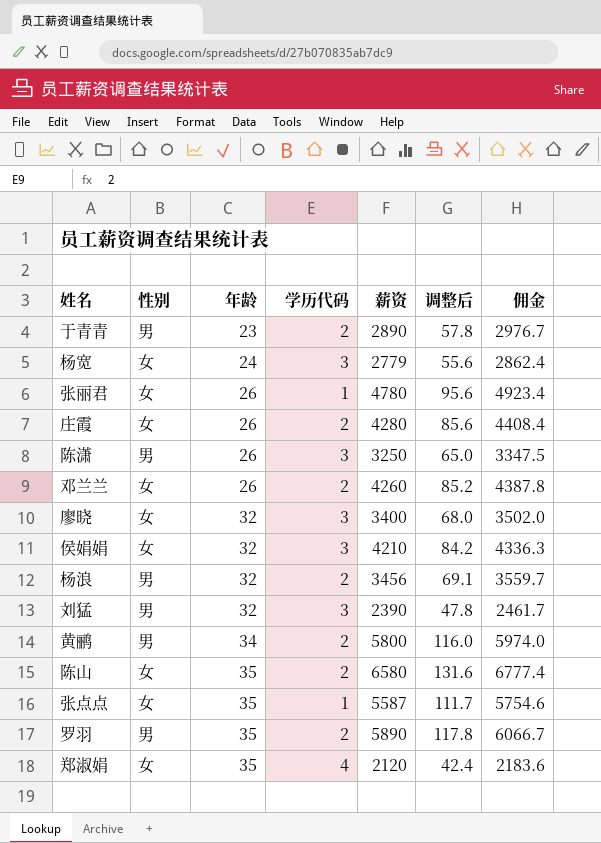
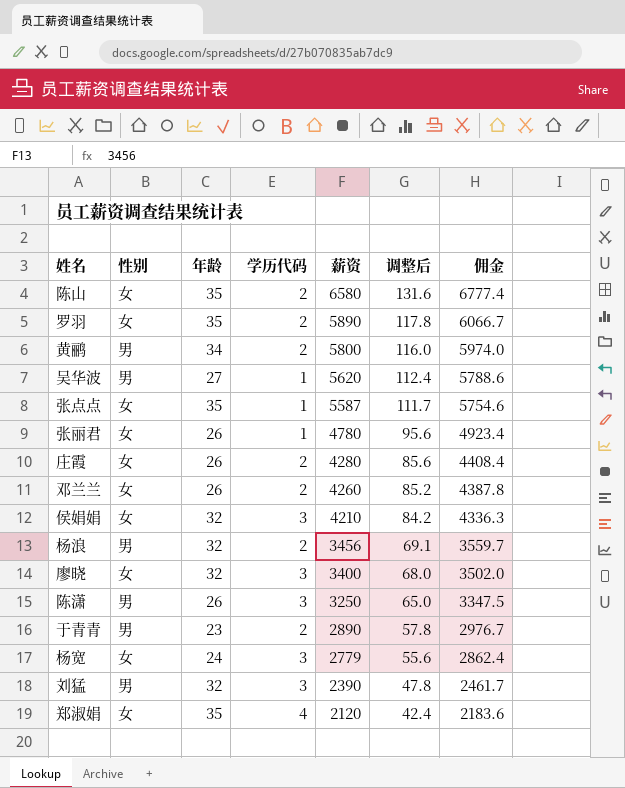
row order: 年龄 ascending -> 薪资 descending
罗羽 | 性别: 男 -> 女
row 吴华波: none -> 男 | 27 | 1 | 5620 | 112.4 | 5788.6

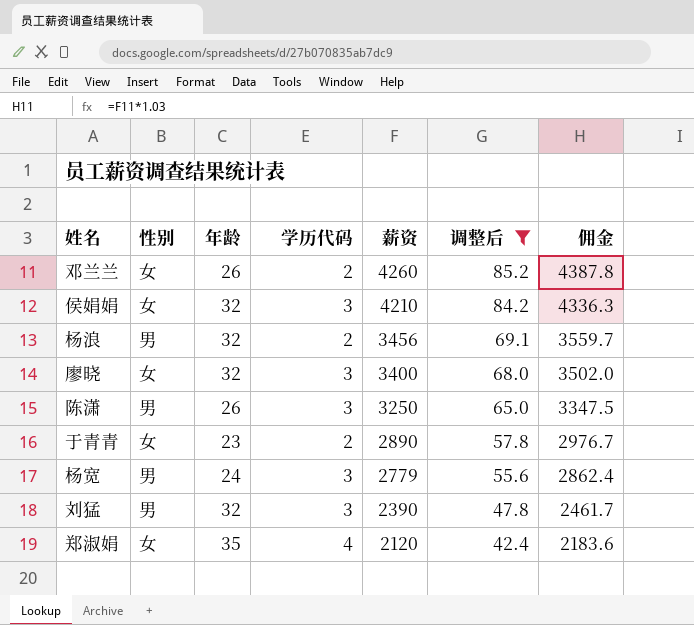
filter: none -> 调整后 <= 85.2
于青青 | 性别: 男 -> 女
杨宽 | 性别: 女 -> 男

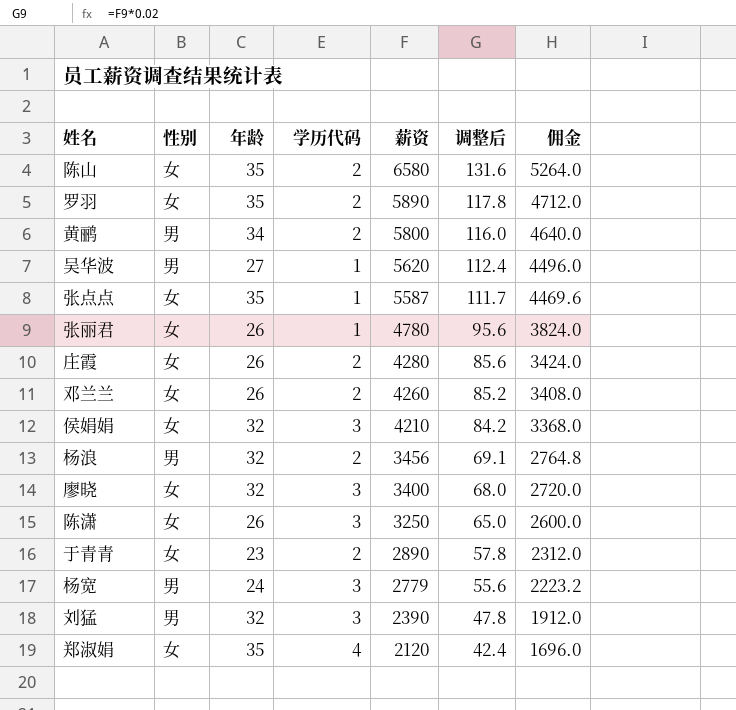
filter: 调整后 <= 85.2 -> none
column 佣金 | formula: [薪资] * 1.03 -> [薪资] * 0.8
陈潇 | 性别: 男 -> 女

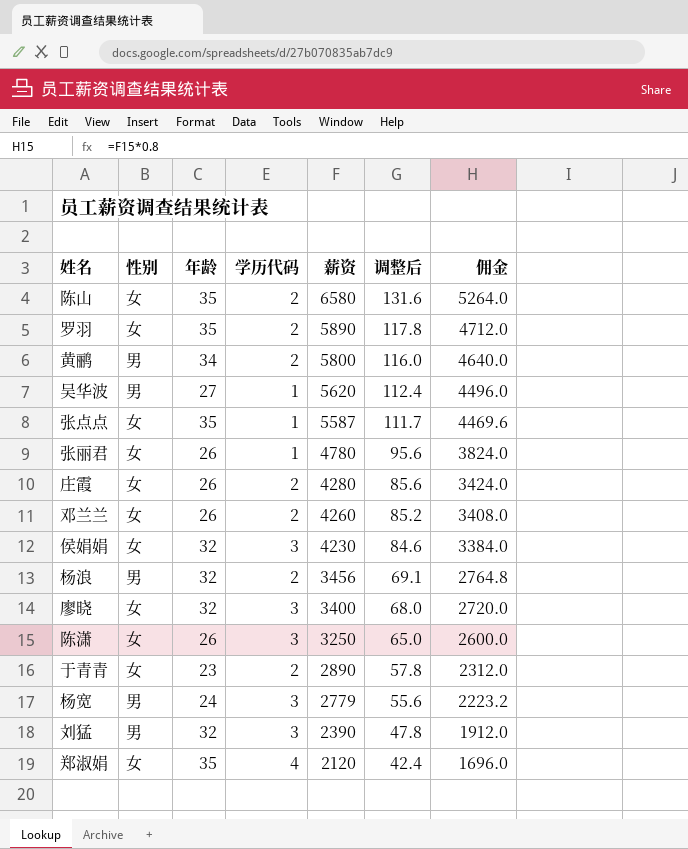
侯娟娟 | 薪资: 4210 -> 4230
侯娟娟 | 调整后: 84.2 -> 84.6
侯娟娟 | 佣金: 3368.0 -> 3384.0

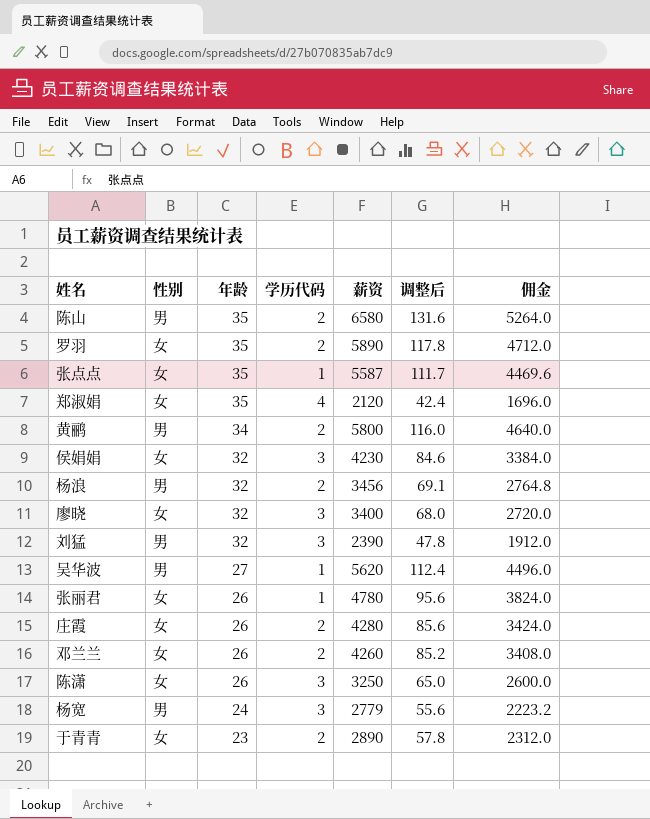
row order: 薪资 descending -> 年龄 descending
陈山 | 性别: 女 -> 男

